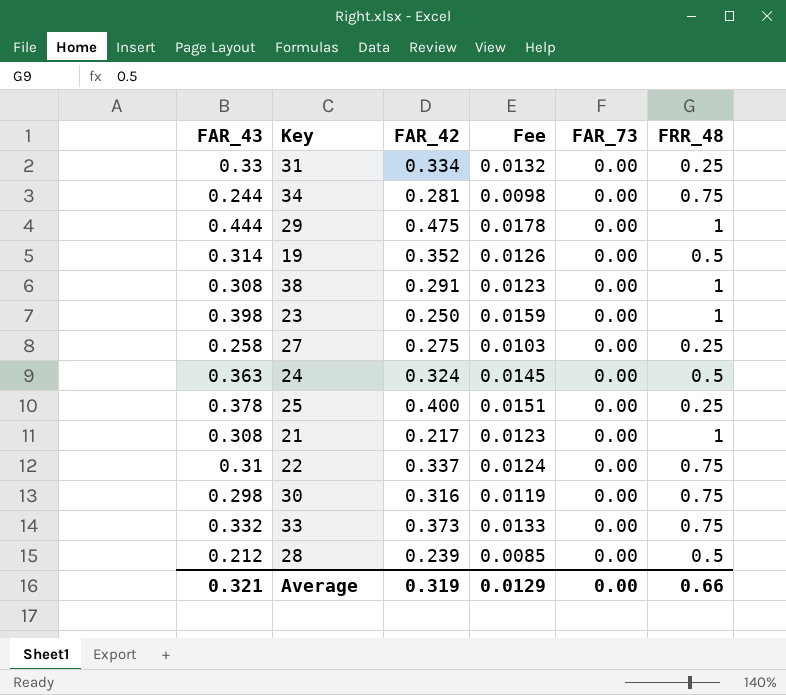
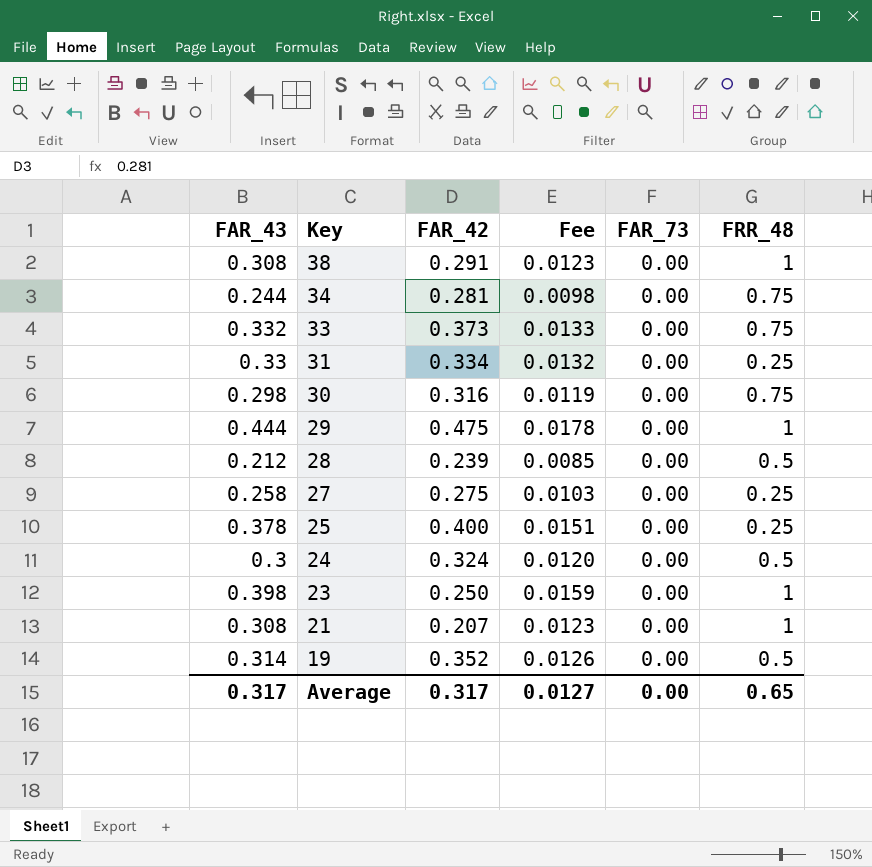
row order: none -> Key descending
row 22: 0.31 | 0.337 | 0.0124 | 0.00 | 0.75 -> none
24 | FAR_43: 0.363 -> 0.3
24 | Fee: 0.0145 -> 0.0120
21 | FAR_42: 0.217 -> 0.207
Average | FAR_43: 0.321 -> 0.317
Average | FAR_42: 0.319 -> 0.317
Average | Fee: 0.0129 -> 0.0127
Average | FRR_48: 0.66 -> 0.65

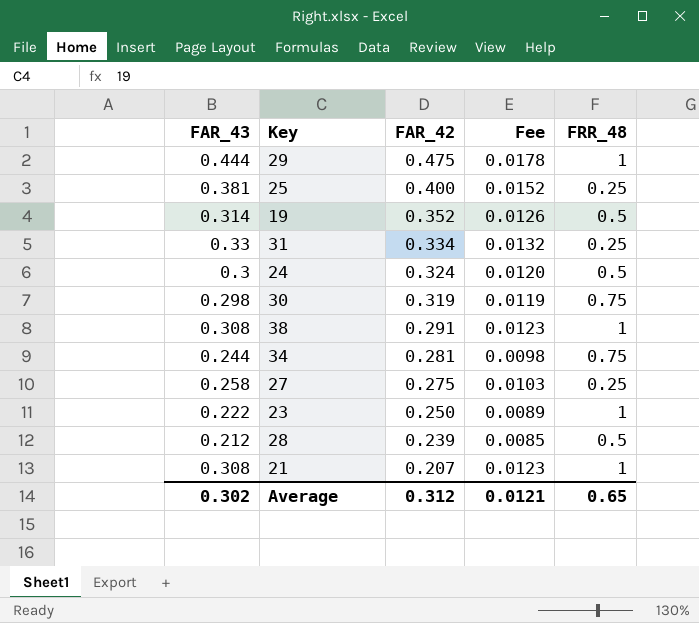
row order: Key descending -> FAR_42 descending
column FAR_73 | position: 5 -> none
row 33: 0.332 | 0.373 | 0.0133 | 0.00 | 0.75 -> none
25 | FAR_43: 0.378 -> 0.381
25 | Fee: 0.0151 -> 0.0152
30 | FAR_42: 0.316 -> 0.319
23 | FAR_43: 0.398 -> 0.222
23 | Fee: 0.0159 -> 0.0089
Average | FAR_43: 0.317 -> 0.302
Average | FAR_42: 0.317 -> 0.312
Average | Fee: 0.0127 -> 0.0121

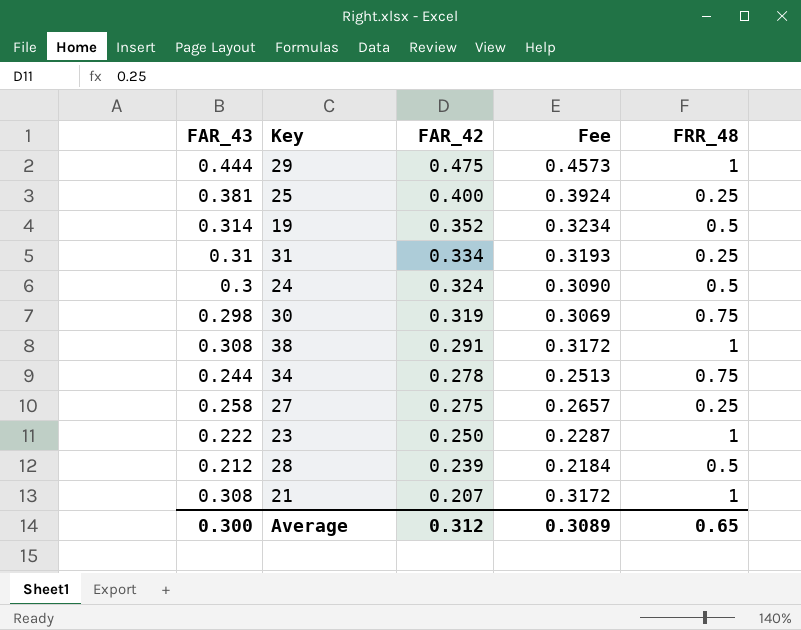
column Fee | formula: [FAR_43] * 0.04 -> [FAR_43] * 1.03
31 | FAR_43: 0.33 -> 0.31
34 | FAR_42: 0.281 -> 0.278
Average | FAR_43: 0.302 -> 0.300
Average | Fee: 0.0121 -> 0.3089

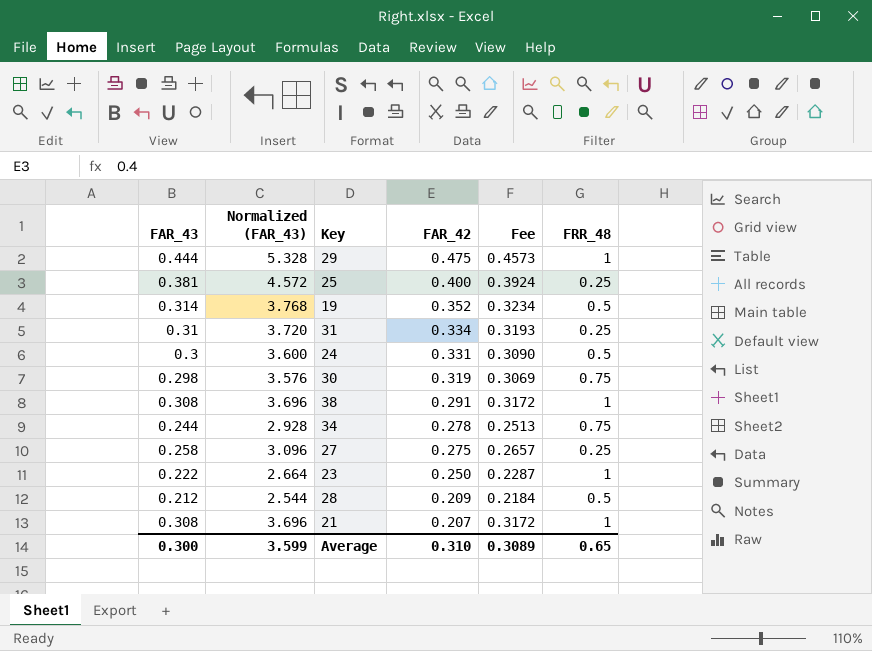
column Normalized (FAR_43) | formula: none -> [FAR_43] * 12
24 | FAR_42: 0.324 -> 0.331
28 | FAR_42: 0.239 -> 0.209
Average | FAR_42: 0.312 -> 0.310

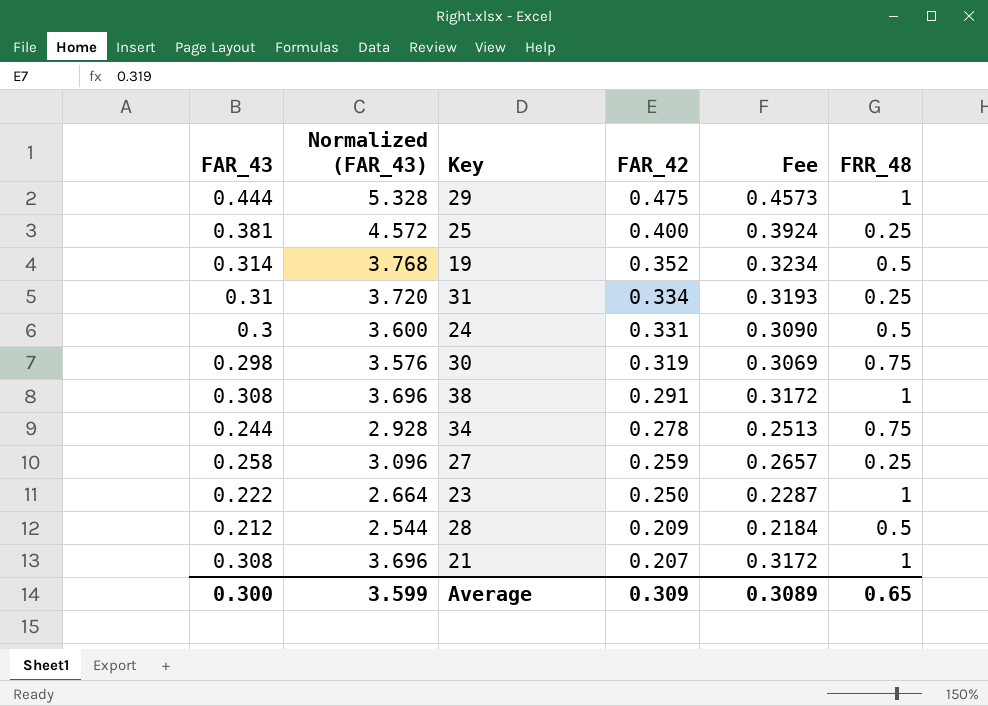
27 | FAR_42: 0.275 -> 0.259
Average | FAR_42: 0.310 -> 0.309

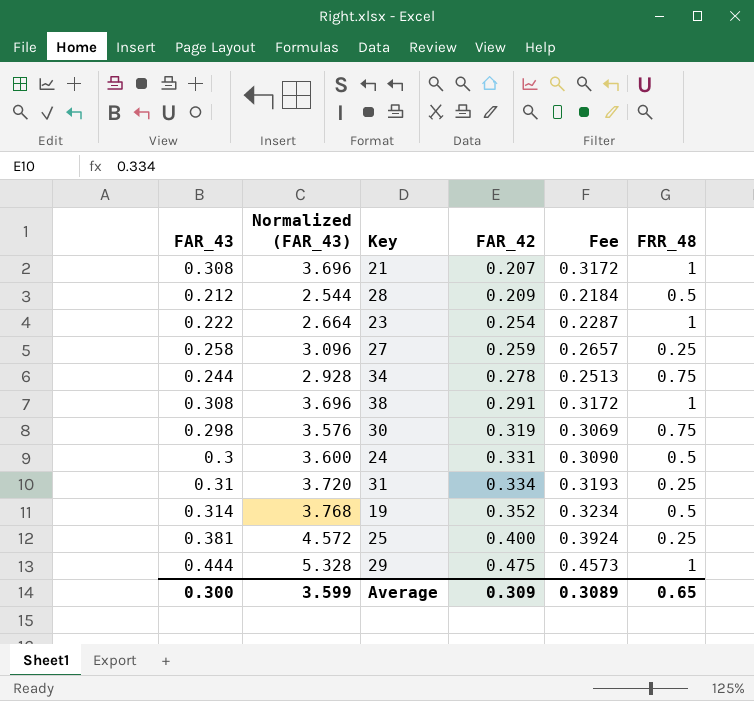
row order: FAR_42 descending -> FAR_42 ascending
23 | FAR_42: 0.250 -> 0.254

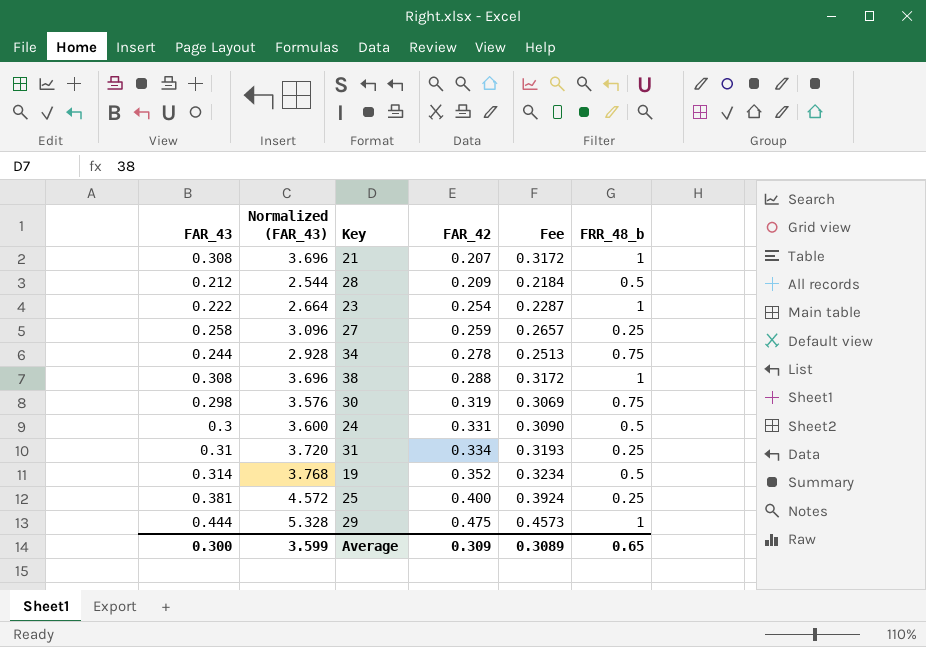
column name: FRR_48 -> FRR_48_b
38 | FAR_42: 0.291 -> 0.288

